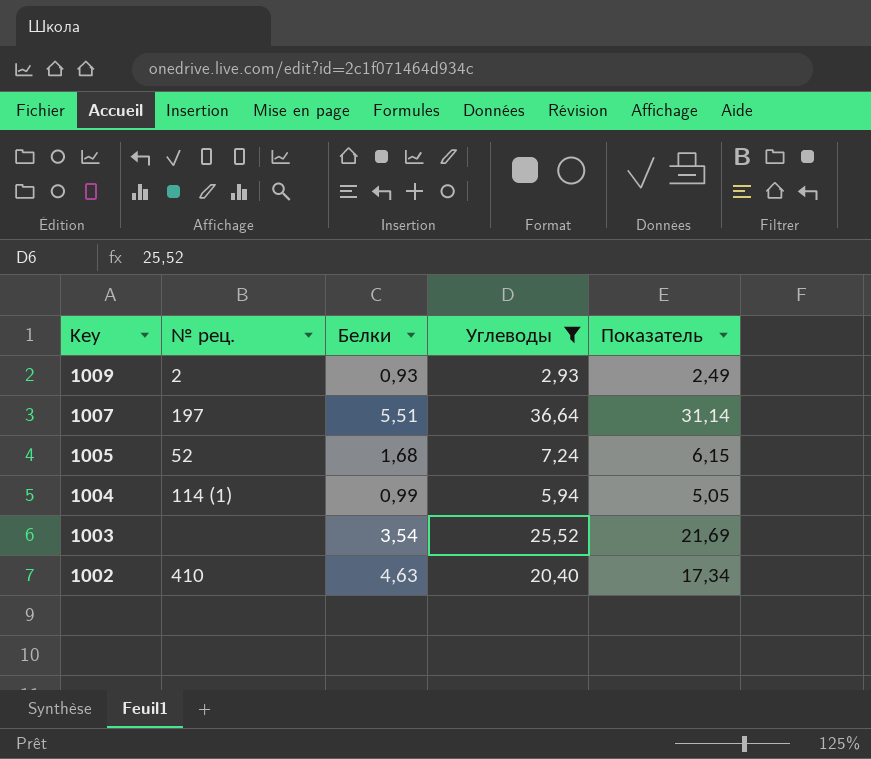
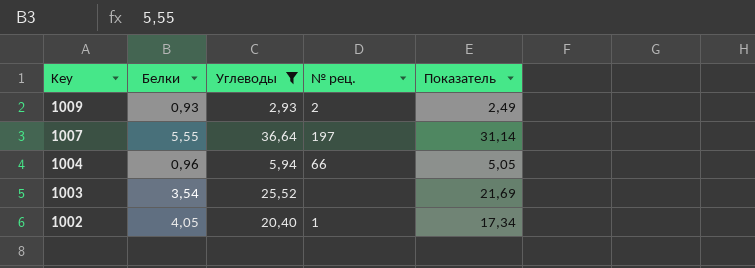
column № рец. | position: 2 -> 4
row 1005: 52 | 1,68 | 7,24 | 6,15 -> none
1007 | Белки: 5,51 -> 5,55
1004 | Белки: 0,99 -> 0,96
1004 | № рец.: 114 (1) -> 66
1002 | Белки: 4,63 -> 4,05
1002 | № рец.: 410 -> 1

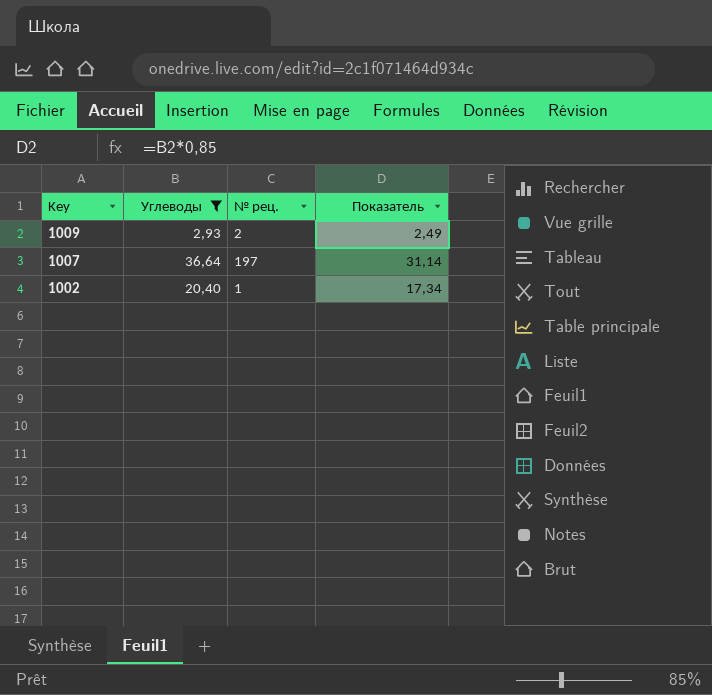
column Белки | position: 2 -> none
row 1004: 0,96 | 5,94 | 66 | 5,05 -> none
row 1003: 3,54 | 25,52 | none | 21,69 -> none

